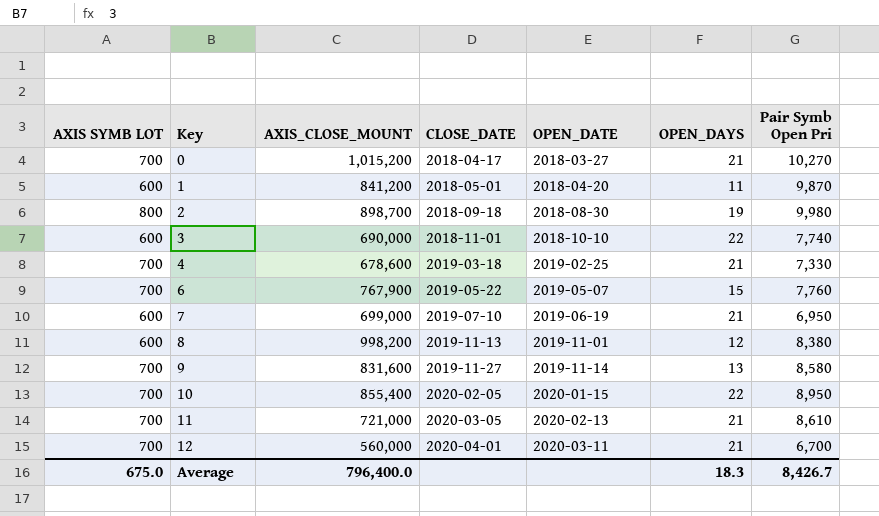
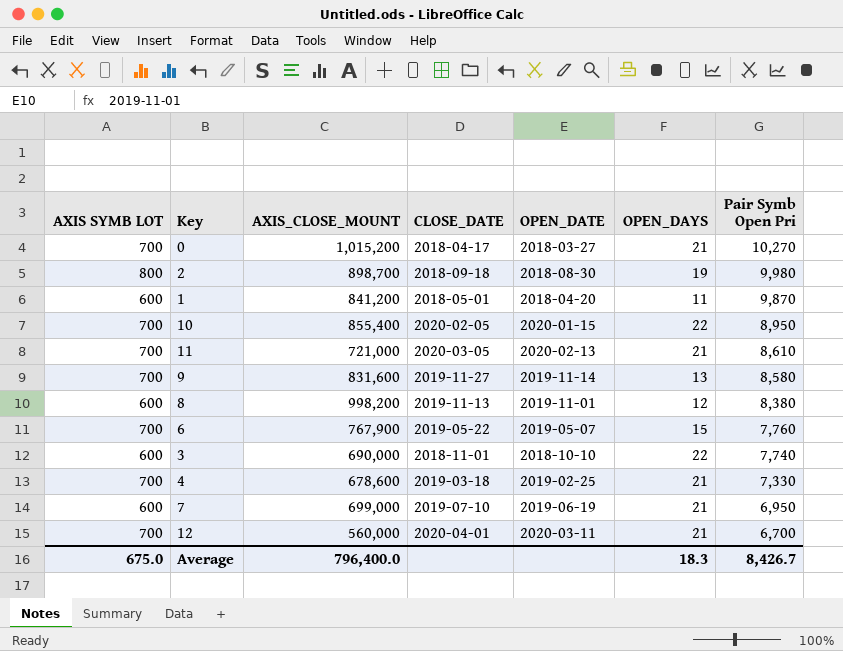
row order: Key ascending -> Pair Symb Open Pri descending

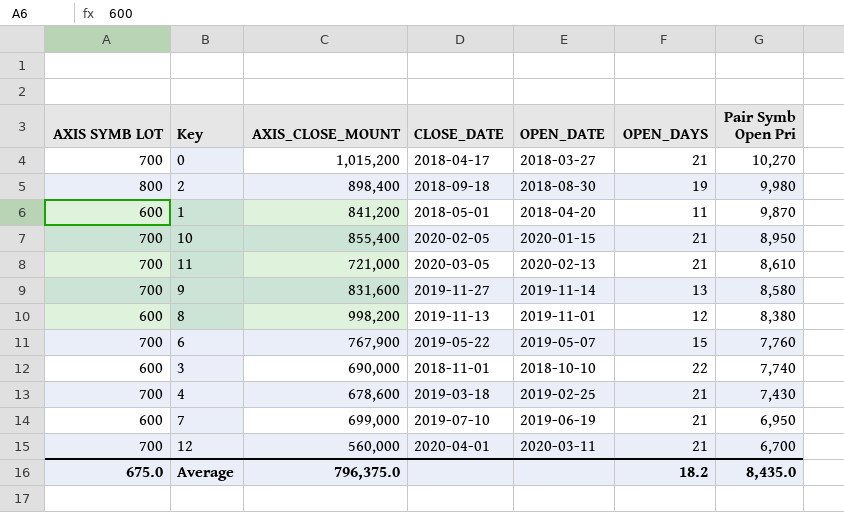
2 | AXIS_CLOSE_MOUNT: 898,700 -> 898,400
10 | OPEN_DAYS: 22 -> 21
4 | Pair Symb Open Pri: 7,330 -> 7,430
Average | AXIS_CLOSE_MOUNT: 796,400.0 -> 796,375.0
Average | OPEN_DAYS: 18.3 -> 18.2
Average | Pair Symb Open Pri: 8,426.7 -> 8,435.0

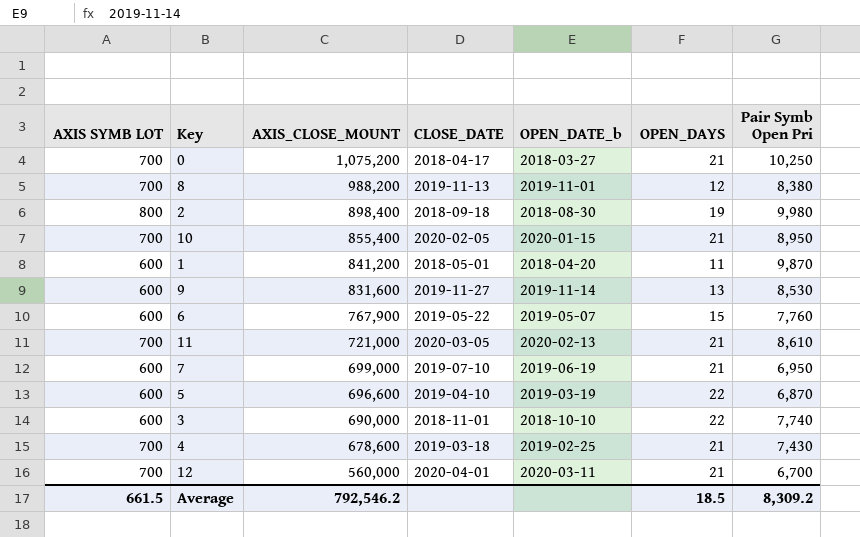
row order: Pair Symb Open Pri descending -> AXIS_CLOSE_MOUNT descending
column name: OPEN_DATE -> OPEN_DATE_b
0 | AXIS_CLOSE_MOUNT: 1,015,200 -> 1,075,200
0 | Pair Symb Open Pri: 10,270 -> 10,250
8 | AXIS SYMB LOT: 600 -> 700
8 | AXIS_CLOSE_MOUNT: 998,200 -> 988,200
9 | AXIS SYMB LOT: 700 -> 600
9 | Pair Symb Open Pri: 8,580 -> 8,530
6 | AXIS SYMB LOT: 700 -> 600
row 5: none -> 600 | 696,600 | 2019-04-10 | 2019-03-19 | 22 | 6,870
Average | AXIS SYMB LOT: 675.0 -> 661.5
Average | AXIS_CLOSE_MOUNT: 796,375.0 -> 792,546.2
Average | OPEN_DAYS: 18.2 -> 18.5
Average | Pair Symb Open Pri: 8,435.0 -> 8,309.2

